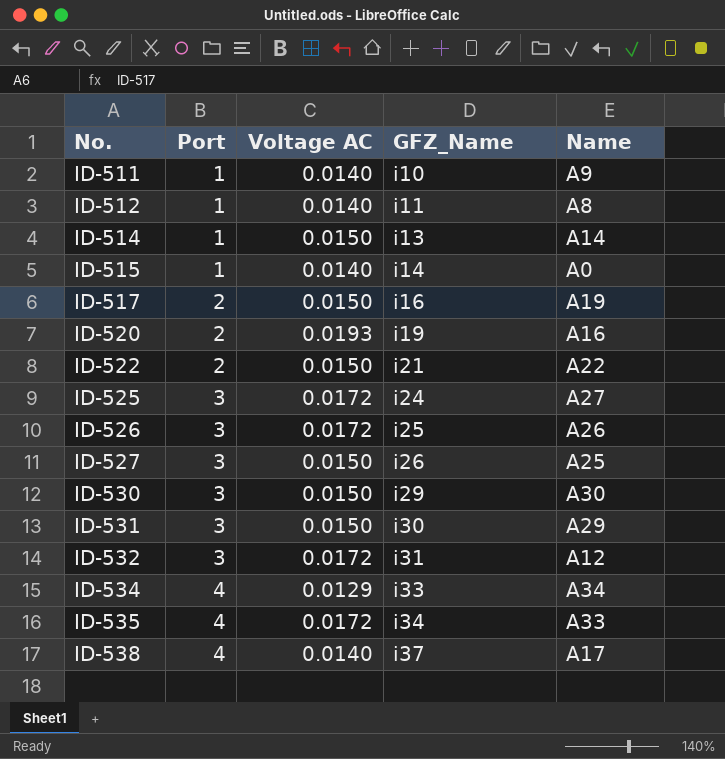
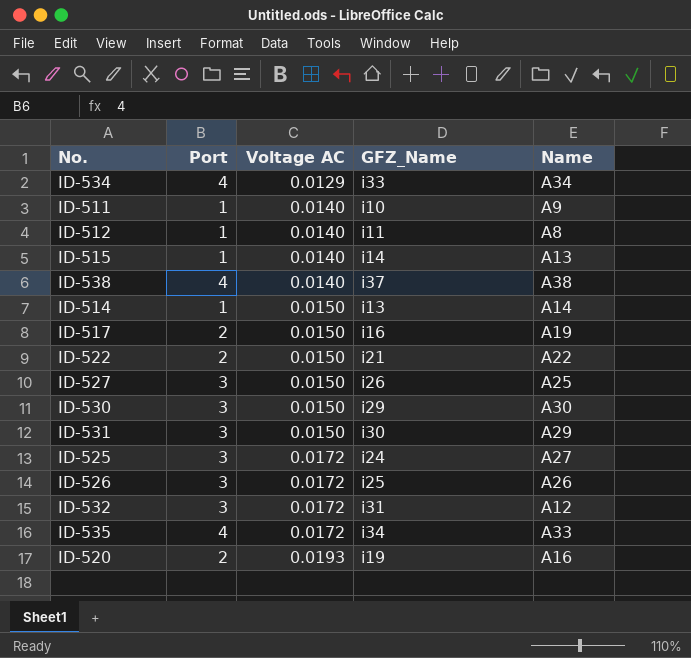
row order: No. ascending -> Voltage AC ascending
ID-515 | Name: A0 -> A13
ID-538 | Name: A17 -> A38

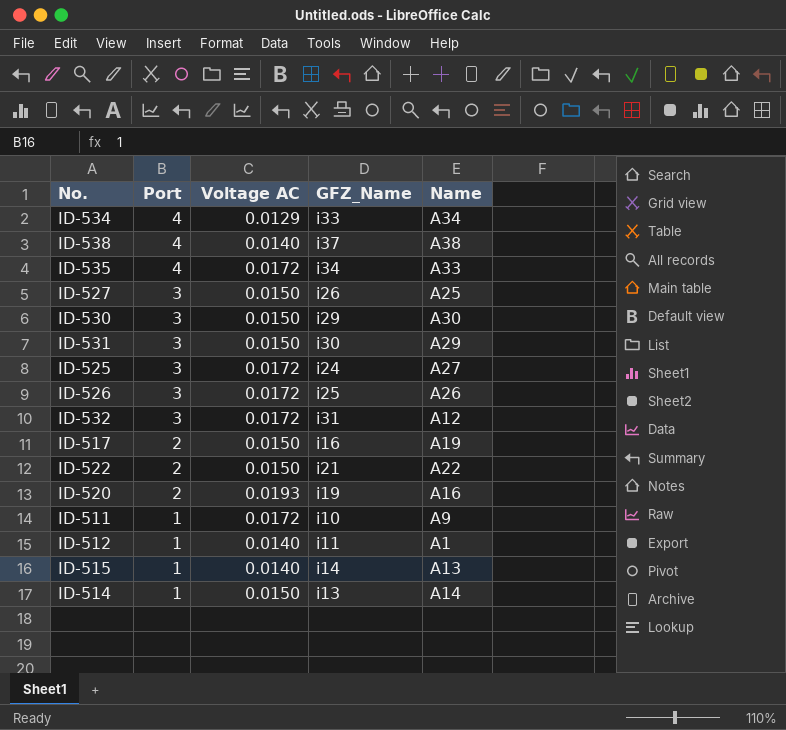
row order: Voltage AC ascending -> Port descending
ID-511 | Voltage AC: 0.0140 -> 0.0172
ID-512 | Name: A8 -> A1

